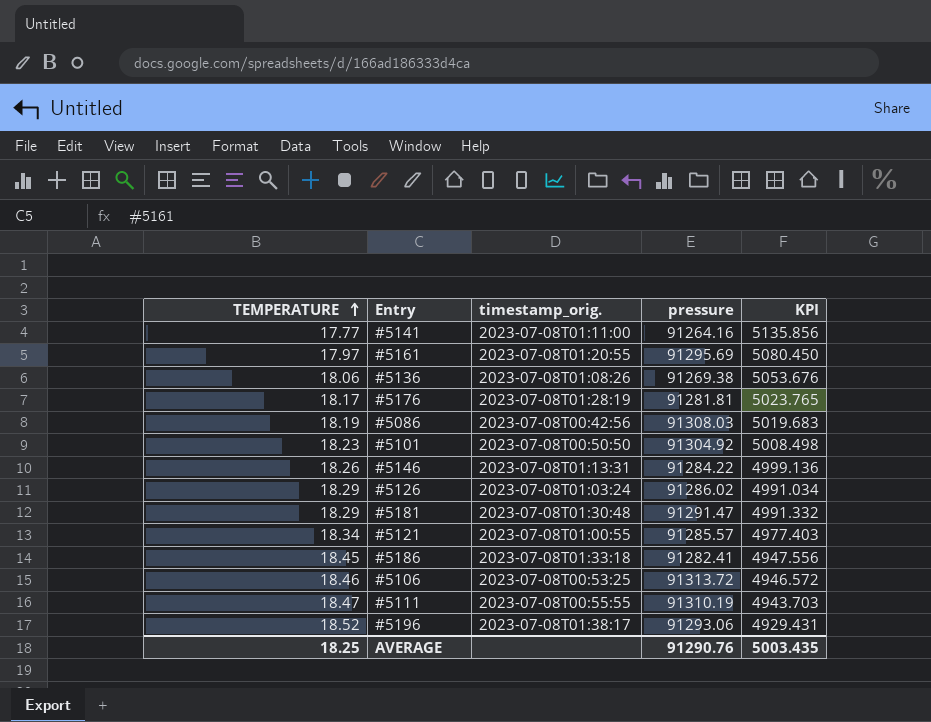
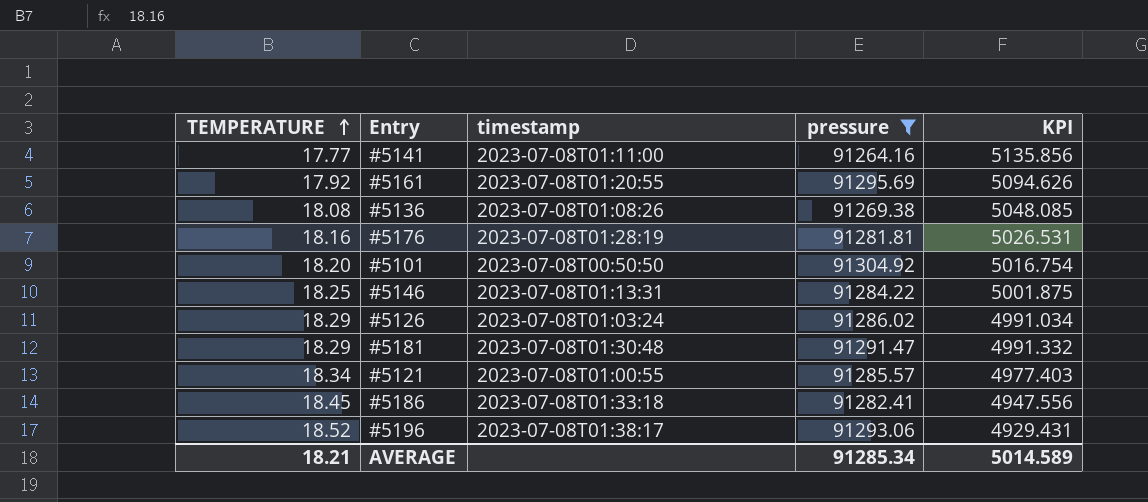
filter: none -> pressure <= 91304.92
column name: timestamp_orig. -> timestamp
#5161 | TEMPERATURE: 17.97 -> 17.92
#5161 | KPI: 5080.450 -> 5094.626
#5136 | TEMPERATURE: 18.06 -> 18.08
#5136 | KPI: 5053.676 -> 5048.085
#5176 | TEMPERATURE: 18.17 -> 18.16
#5176 | KPI: 5023.765 -> 5026.531
#5101 | TEMPERATURE: 18.23 -> 18.20
#5101 | KPI: 5008.498 -> 5016.754
#5146 | TEMPERATURE: 18.26 -> 18.25
#5146 | KPI: 4999.136 -> 5001.875
AVERAGE | TEMPERATURE: 18.25 -> 18.21
AVERAGE | pressure: 91290.76 -> 91285.34
AVERAGE | KPI: 5003.435 -> 5014.589

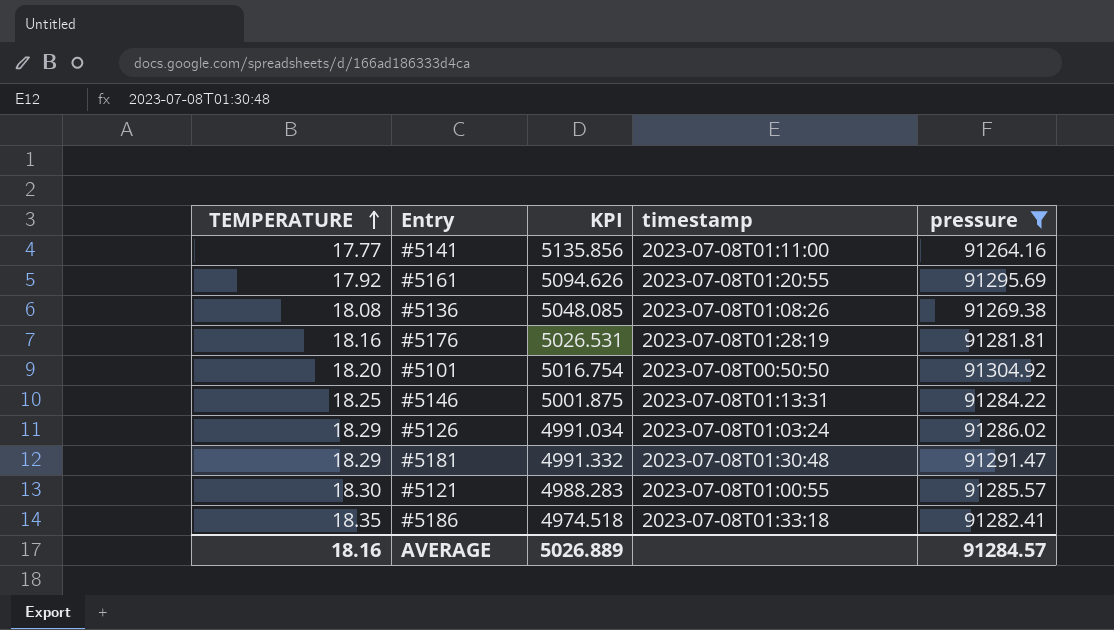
column KPI | position: 5 -> 3
row #5196: 18.52 | 2023-07-08T01:38:17 | 91293.06 | 4929.431 -> none
#5121 | TEMPERATURE: 18.34 -> 18.30
#5121 | KPI: 4977.403 -> 4988.283
#5186 | TEMPERATURE: 18.45 -> 18.35
#5186 | KPI: 4947.556 -> 4974.518
AVERAGE | TEMPERATURE: 18.21 -> 18.16
AVERAGE | KPI: 5014.589 -> 5026.889
AVERAGE | pressure: 91285.34 -> 91284.57

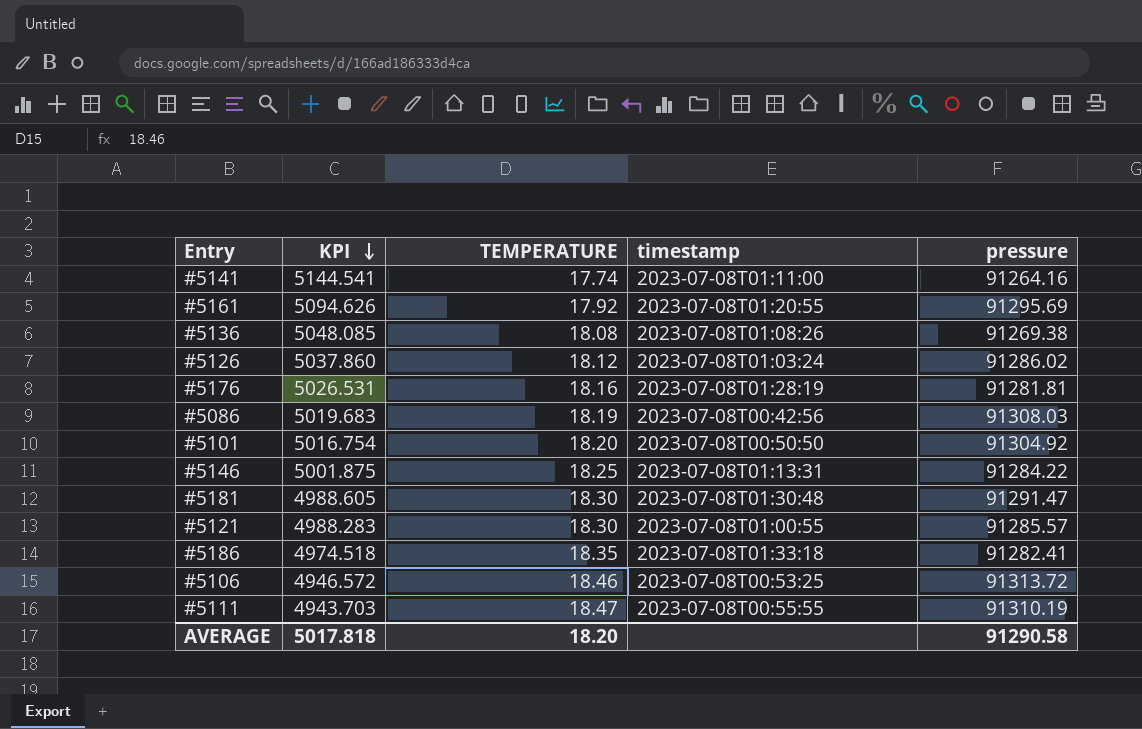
filter: pressure <= 91304.92 -> none
row order: TEMPERATURE ascending -> KPI descending
column TEMPERATURE | position: 1 -> 3
#5141 | KPI: 5135.856 -> 5144.541
#5141 | TEMPERATURE: 17.77 -> 17.74
#5126 | KPI: 4991.034 -> 5037.860
#5126 | TEMPERATURE: 18.29 -> 18.12
#5181 | KPI: 4991.332 -> 4988.605
#5181 | TEMPERATURE: 18.29 -> 18.30
AVERAGE | KPI: 5026.889 -> 5017.818
AVERAGE | TEMPERATURE: 18.16 -> 18.20
AVERAGE | pressure: 91284.57 -> 91290.58

